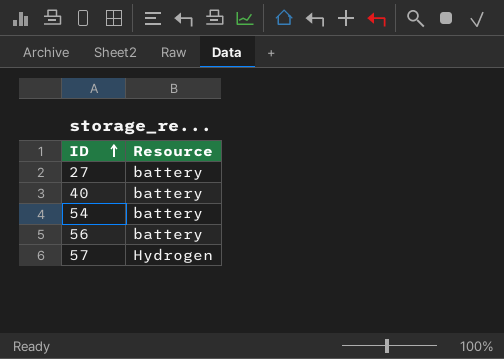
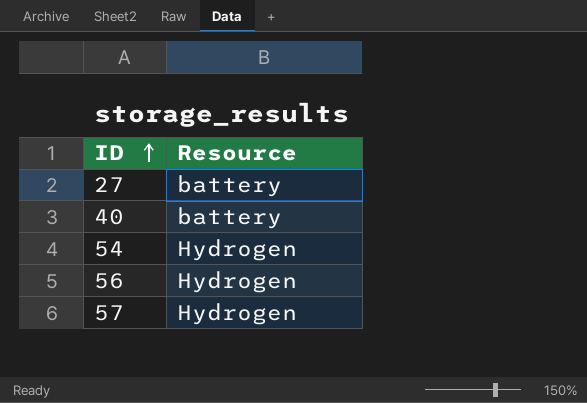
54 | Resource: battery -> Hydrogen
56 | Resource: battery -> Hydrogen

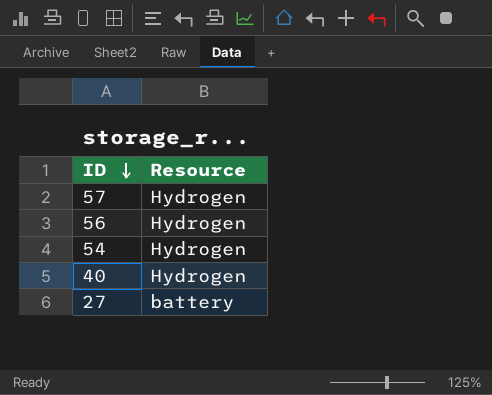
row order: ID ascending -> ID descending
40 | Resource: battery -> Hydrogen

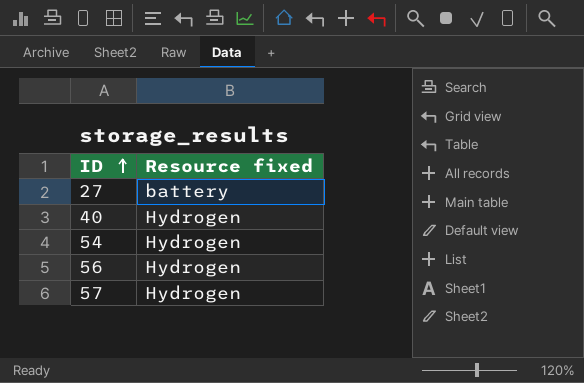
row order: ID descending -> ID ascending
column name: Resource -> Resource fixed

